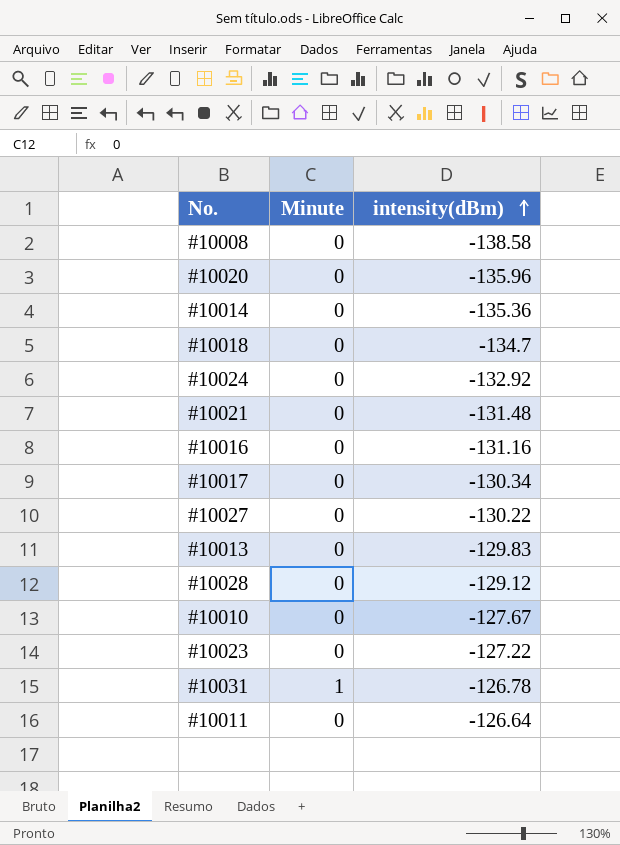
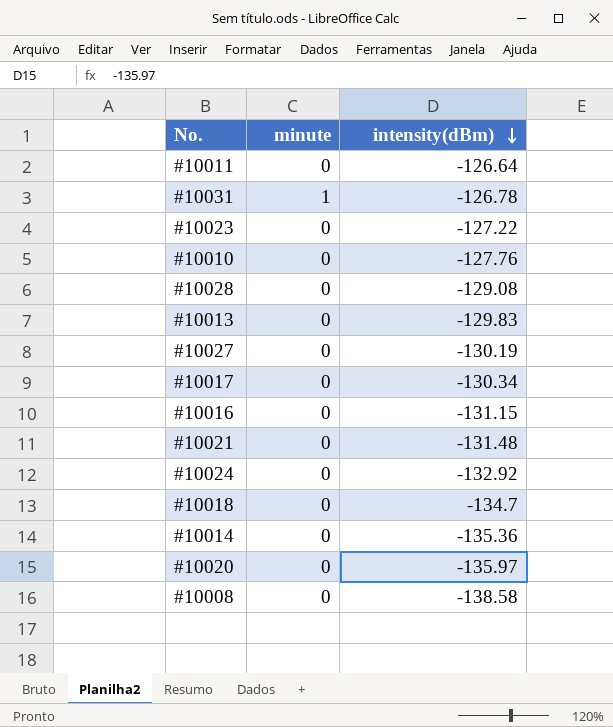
row order: intensity(dBm) ascending -> intensity(dBm) descending
column name: Minute -> minute
#10010 | intensity(dBm): -127.67 -> -127.76
#10028 | intensity(dBm): -129.12 -> -129.08
#10027 | intensity(dBm): -130.22 -> -130.19
#10016 | intensity(dBm): -131.16 -> -131.15
#10020 | intensity(dBm): -135.96 -> -135.97

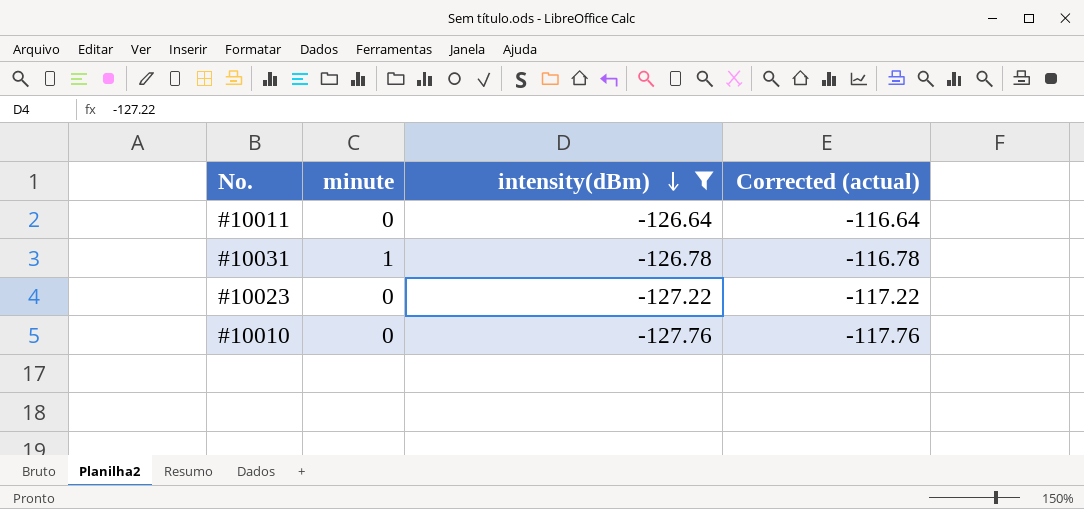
filter: none -> intensity(dBm) >= -127.76
column Corrected (actual) | formula: none -> [intensity(dBm)] + 10

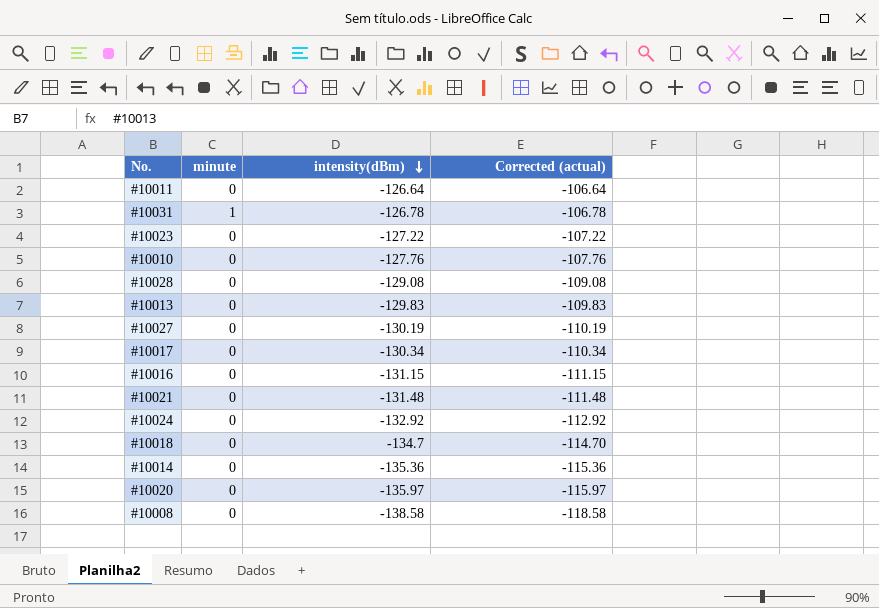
filter: intensity(dBm) >= -127.76 -> none
column Corrected (actual) | formula: [intensity(dBm)] + 10 -> [intensity(dBm)] + 20

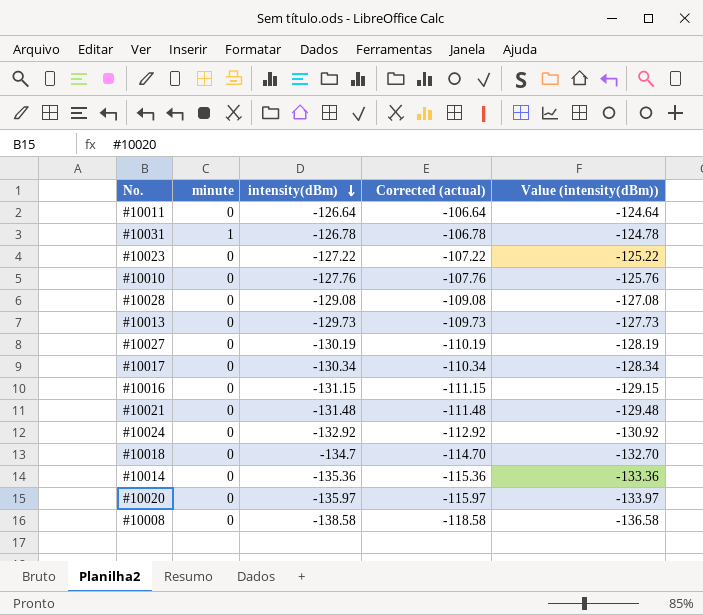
column Value (intensity(dBm)) | formula: none -> [intensity(dBm)] + 2
#10013 | intensity(dBm): -129.83 -> -129.73
#10013 | Corrected (actual): -109.83 -> -109.73

